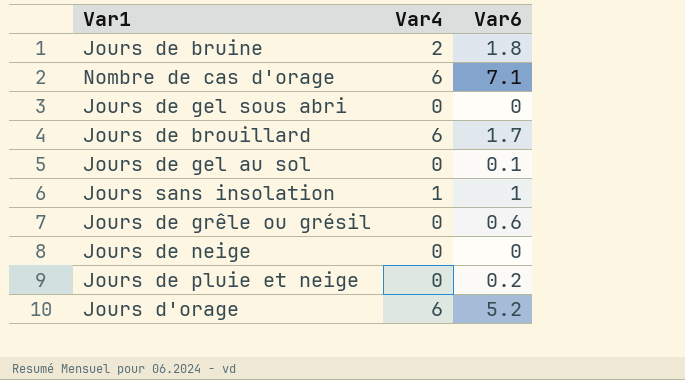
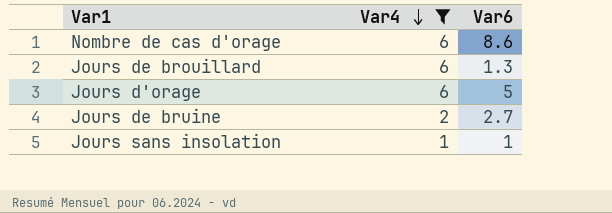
filter: none -> Var4 != 0
row order: none -> Var4 descending
Nombre de cas d'orage | Var6: 7.1 -> 8.6
Jours de brouillard | Var6: 1.7 -> 1.3
Jours d'orage | Var6: 5.2 -> 5
Jours de bruine | Var6: 1.8 -> 2.7

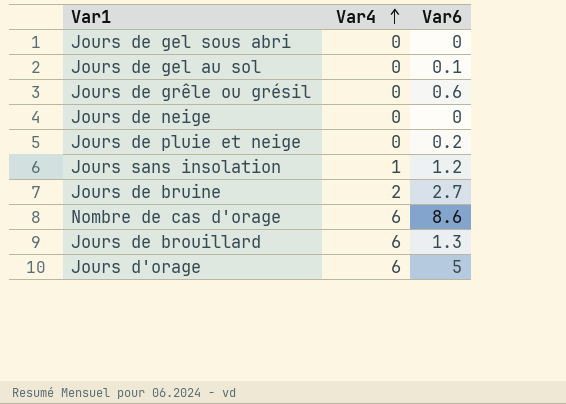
filter: Var4 != 0 -> none
row order: Var4 descending -> Var4 ascending
Jours sans insolation | Var6: 1 -> 1.2

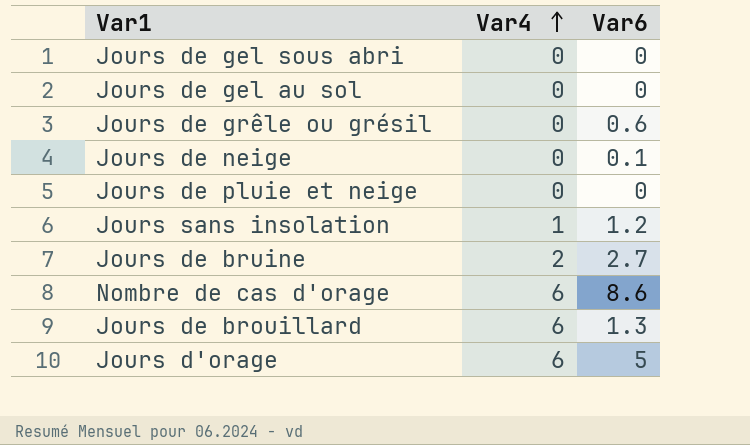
Jours de gel au sol | Var6: 0.1 -> 0
Jours de neige | Var6: 0 -> 0.1
Jours de pluie et neige | Var6: 0.2 -> 0

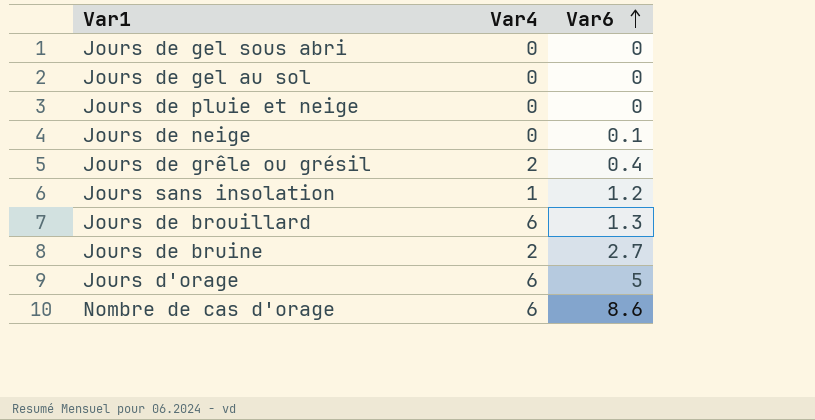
row order: Var4 ascending -> Var6 ascending
Jours de grêle ou grésil | Var4: 0 -> 2
Jours de grêle ou grésil | Var6: 0.6 -> 0.4

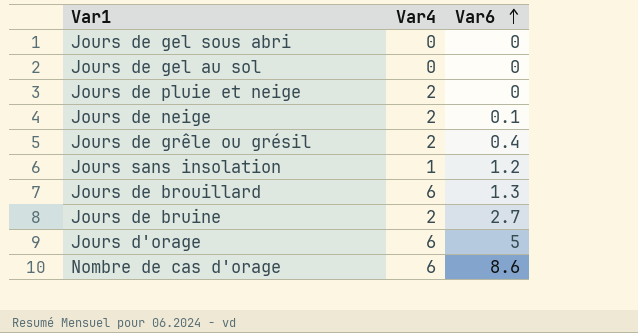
Jours de pluie et neige | Var4: 0 -> 2
Jours de neige | Var4: 0 -> 2

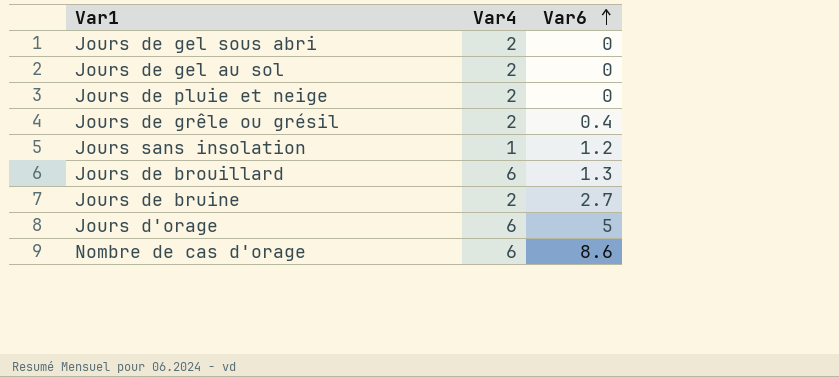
row Jours de neige: 2 | 0.1 -> none
Jours de gel sous abri | Var4: 0 -> 2
Jours de gel au sol | Var4: 0 -> 2

